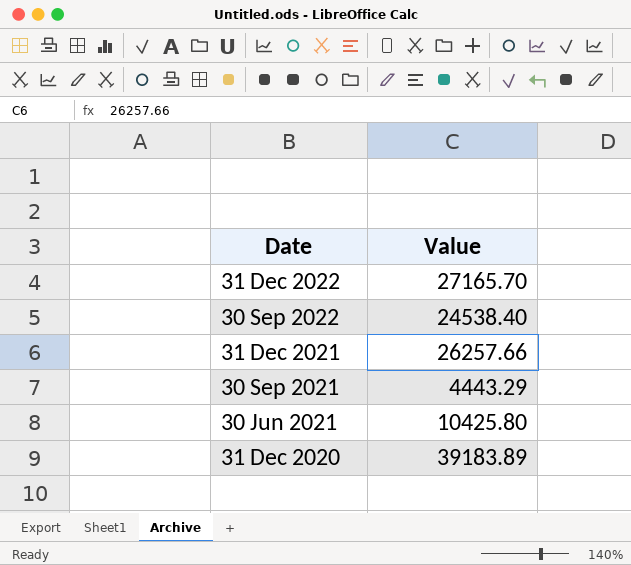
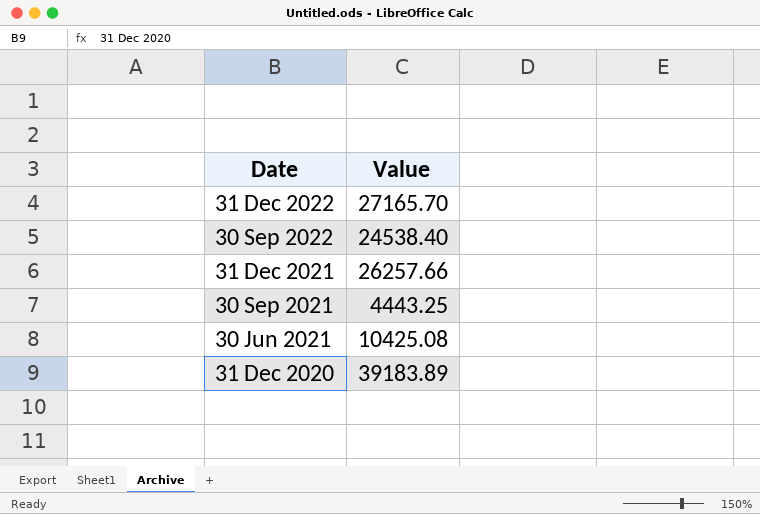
30 Sep 2021 | Value: 4443.29 -> 4443.25
30 Jun 2021 | Value: 10425.80 -> 10425.08

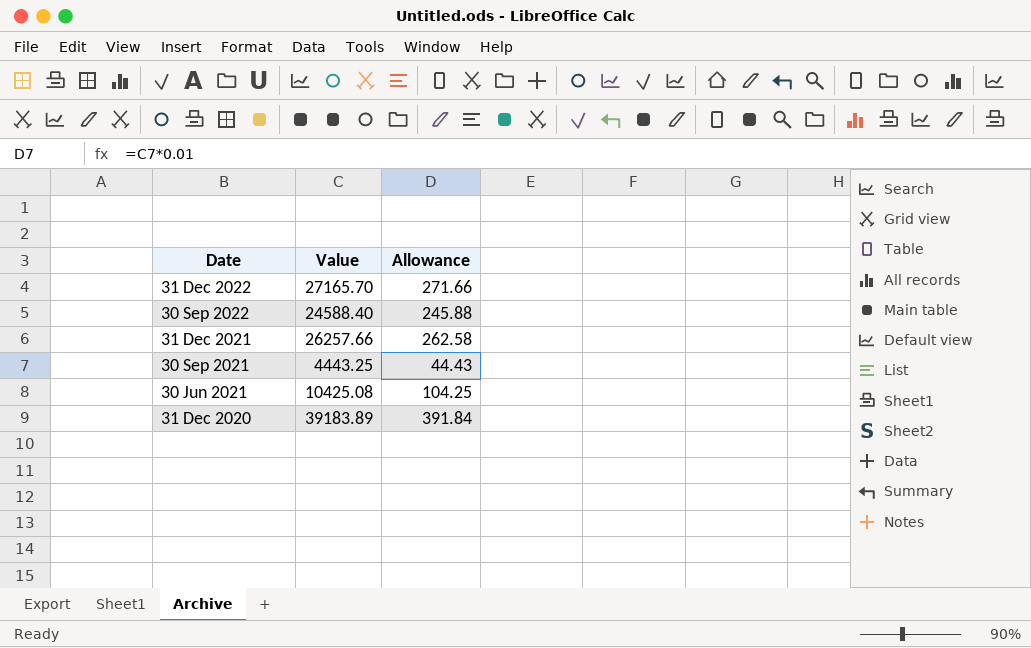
column Allowance | formula: none -> [Value] * 0.01
30 Sep 2022 | Value: 24538.40 -> 24588.40

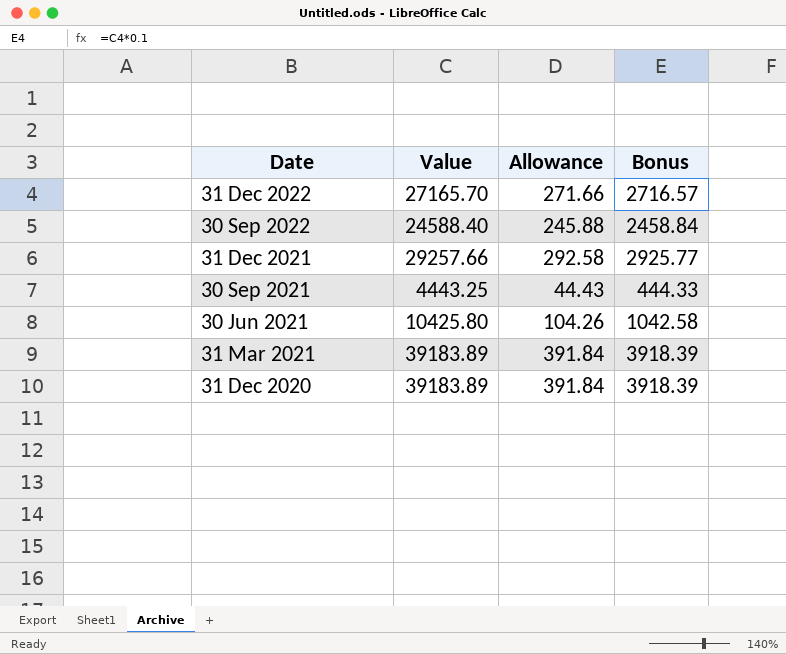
column Bonus | formula: none -> [Value] * 0.1
31 Dec 2021 | Value: 26257.66 -> 29257.66
31 Dec 2021 | Allowance: 262.58 -> 292.58
30 Jun 2021 | Value: 10425.08 -> 10425.80
30 Jun 2021 | Allowance: 104.25 -> 104.26
row 31 Mar 2021: none -> 39183.89 | 391.84 | 3918.39

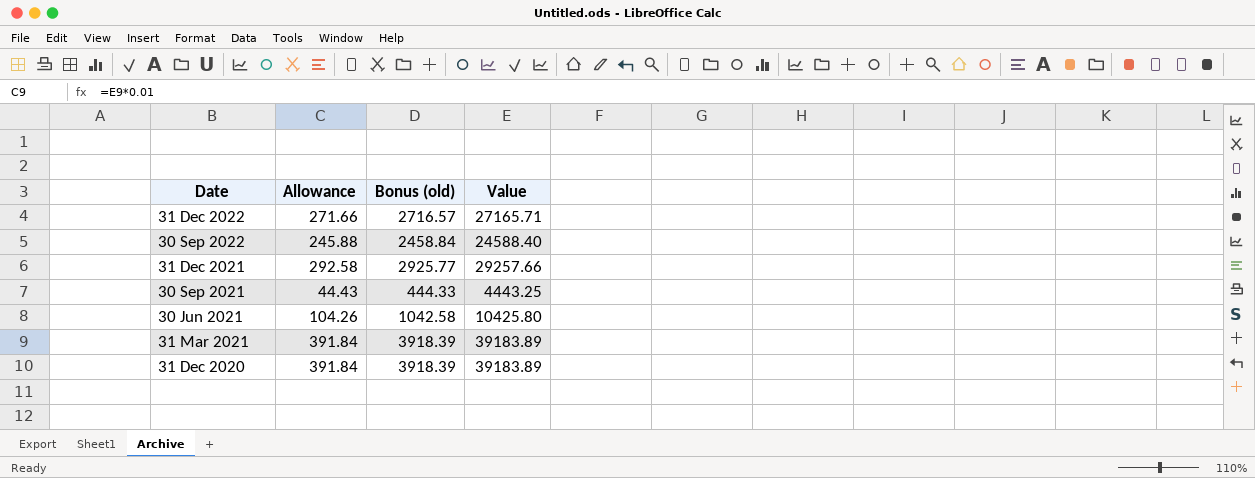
column name: Bonus -> Bonus (old)
column Value | position: 2 -> 4
31 Dec 2022 | Value: 27165.70 -> 27165.71

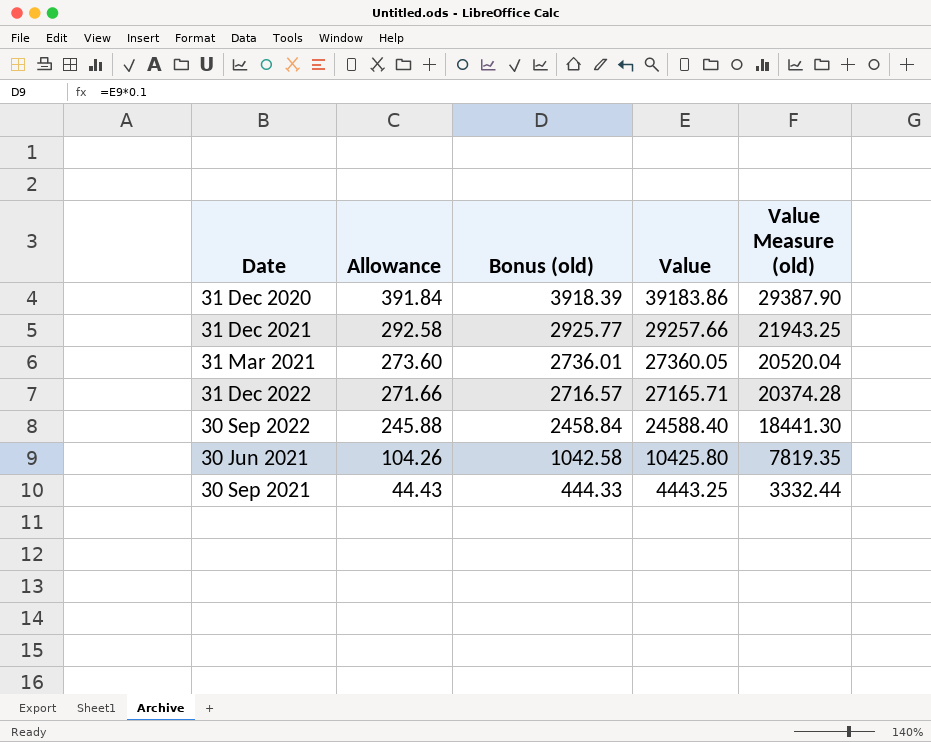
row order: Date descending -> Allowance descending
column Value Measure (old) | formula: none -> [Value] * 0.75
31 Dec 2020 | Value: 39183.89 -> 39183.86
31 Mar 2021 | Allowance: 391.84 -> 273.60
31 Mar 2021 | Bonus (old): 3918.39 -> 2736.01
31 Mar 2021 | Value: 39183.89 -> 27360.05

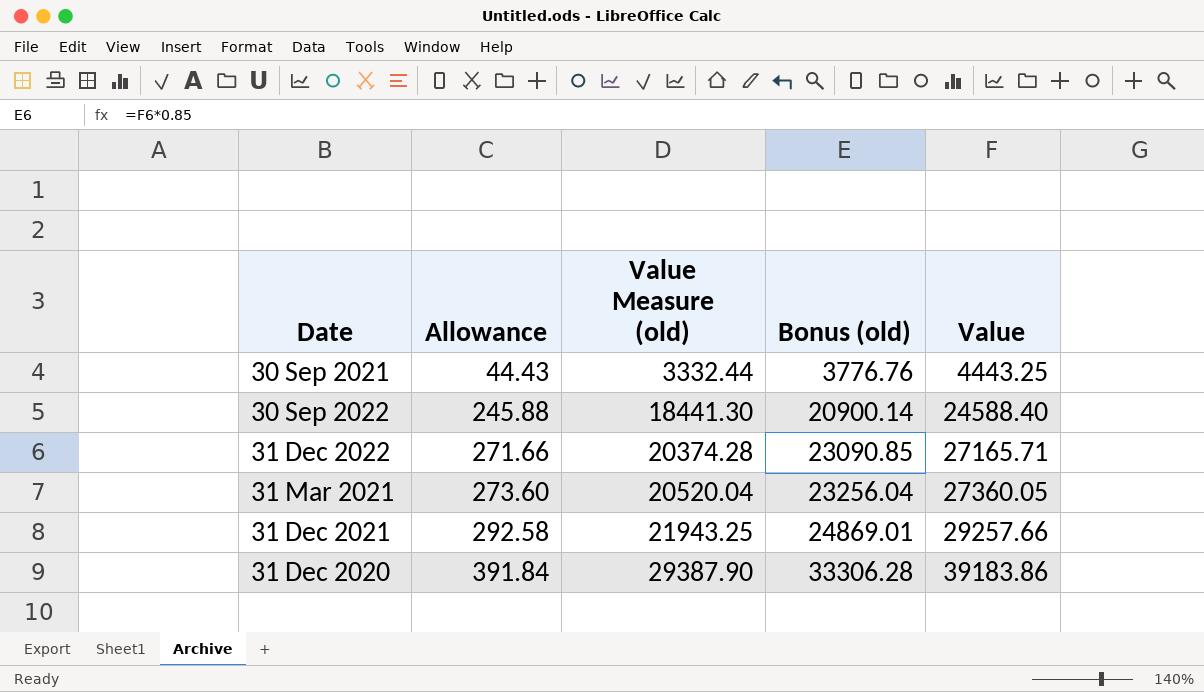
row order: Allowance descending -> Allowance ascending
column Value Measure (old) | position: 5 -> 3
column Bonus (old) | formula: [Value] * 0.1 -> [Value] * 0.85
row 30 Jun 2021: 104.26 | 1042.58 | 10425.80 | 7819.35 -> none

